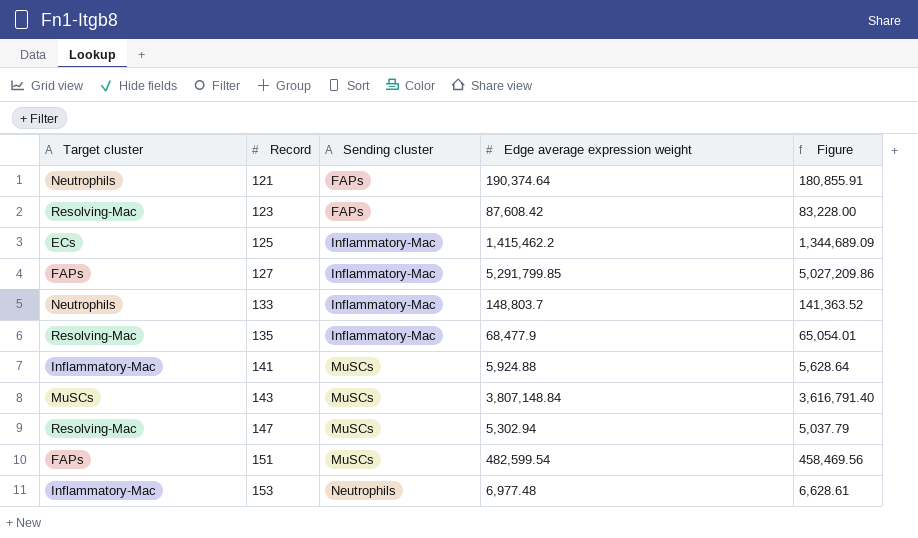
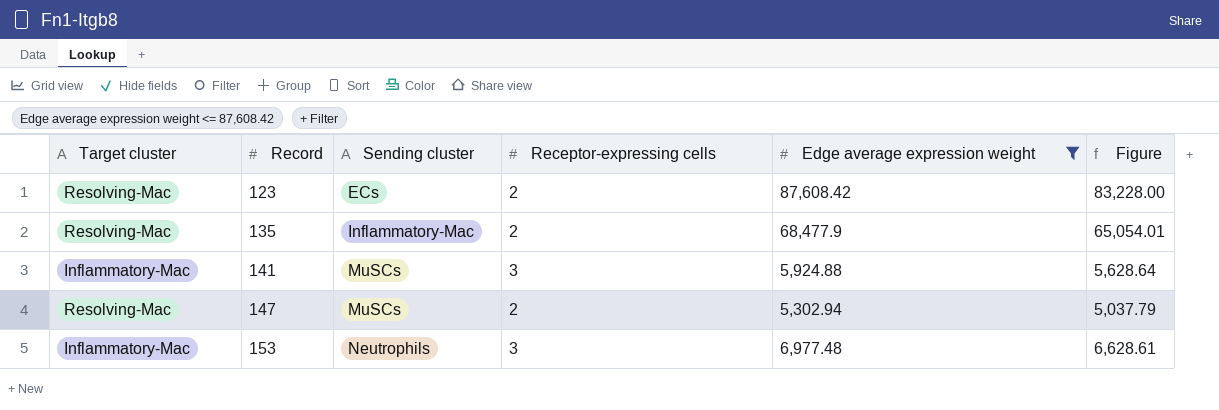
filter: none -> Edge average expression weight <= 87,608.42
column Receptor-expressing cells | position: none -> 4
123 | Sending cluster: FAPs -> ECs

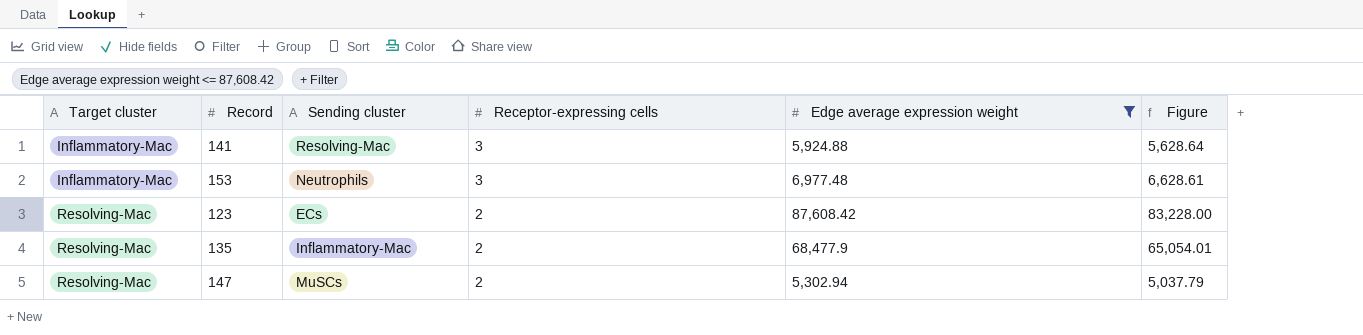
row order: Record ascending -> Target cluster ascending
141 | Sending cluster: MuSCs -> Resolving-Mac

